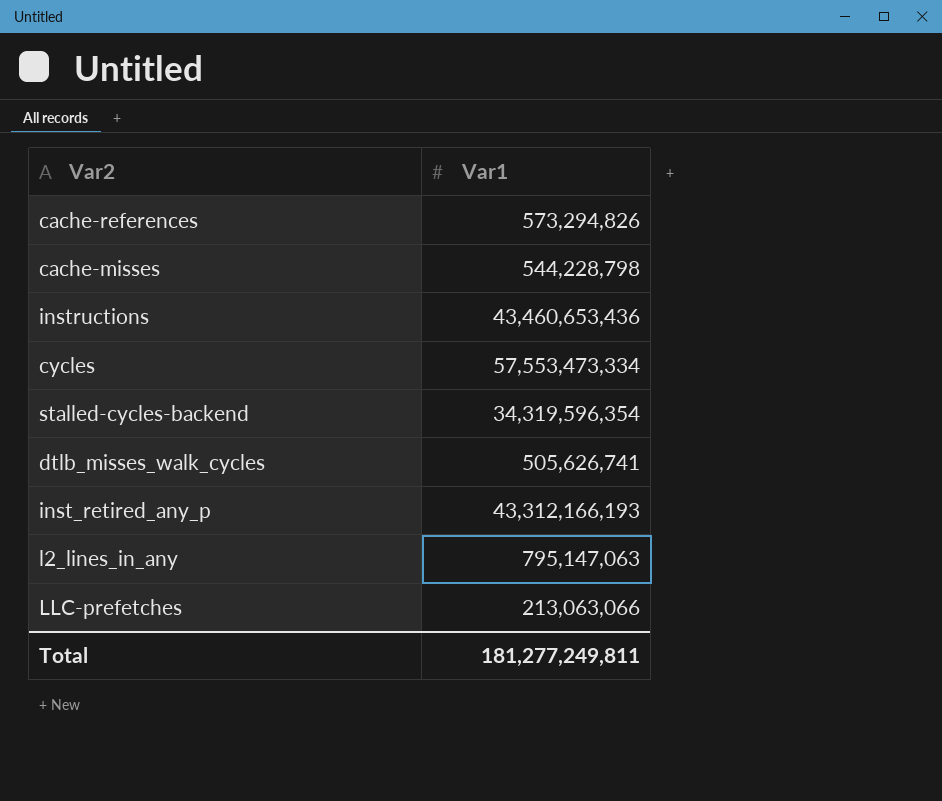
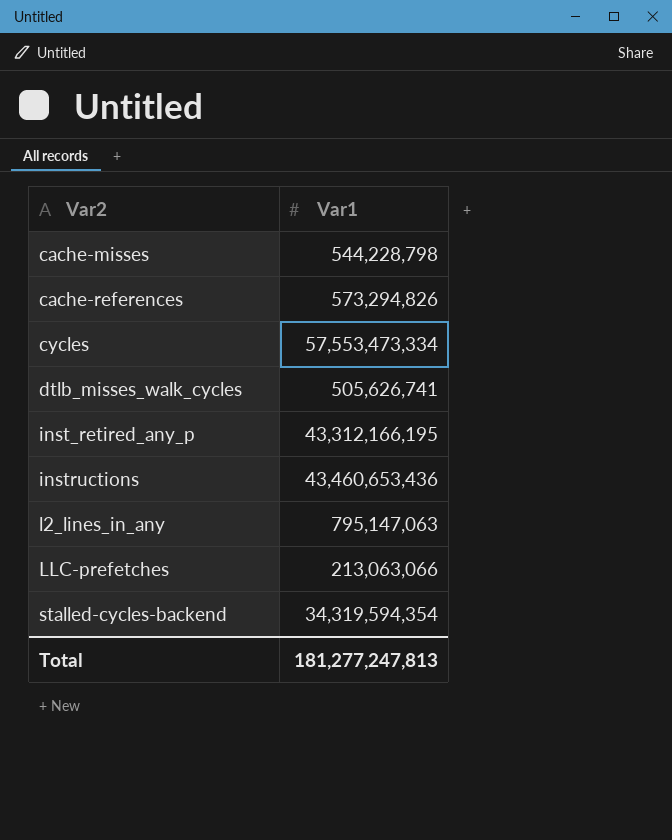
row order: none -> Var2 ascending
inst_retired_any_p | Var1: 43,312,166,193 -> 43,312,166,195
stalled-cycles-backend | Var1: 34,319,596,354 -> 34,319,594,354
Total | Var1: 181,277,249,811 -> 181,277,247,813

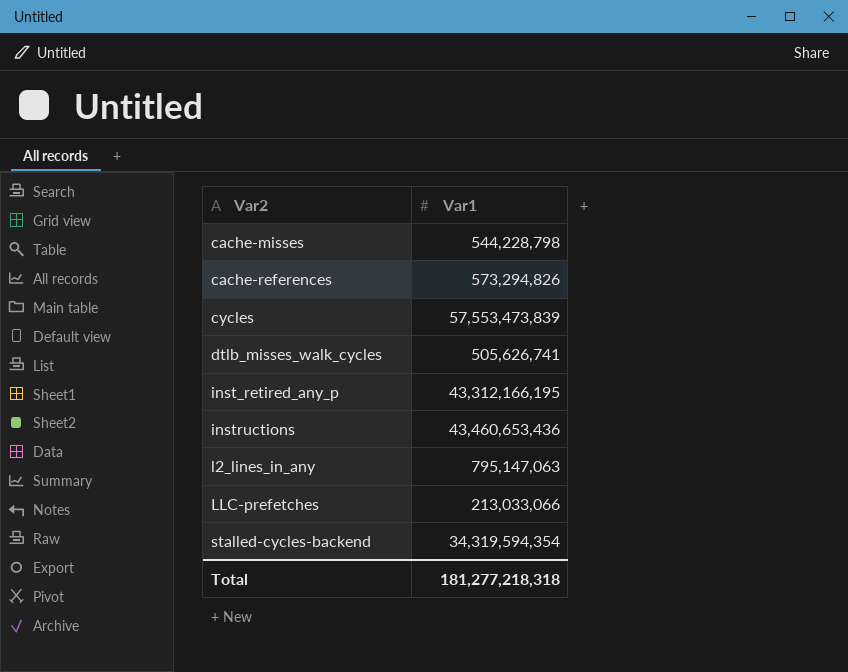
cycles | Var1: 57,553,473,334 -> 57,553,473,839
LLC-prefetches | Var1: 213,063,066 -> 213,033,066
Total | Var1: 181,277,247,813 -> 181,277,218,318

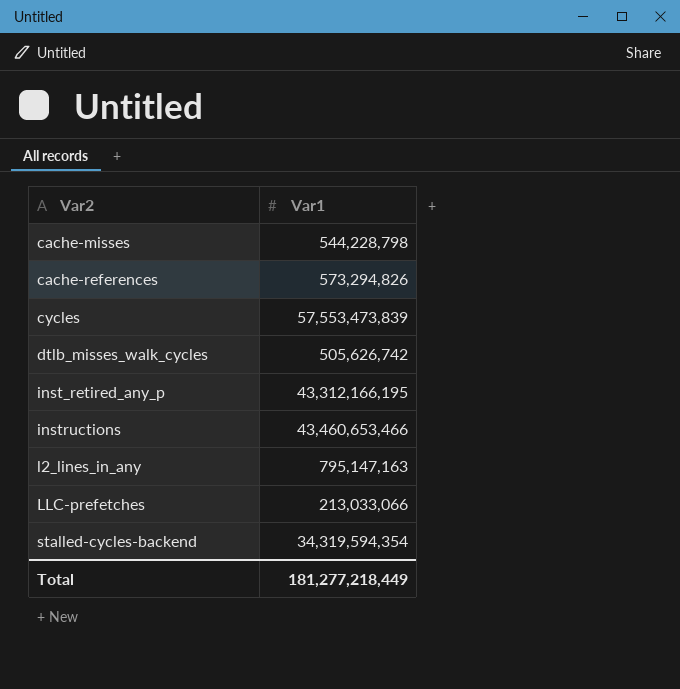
dtlb_misses_walk_cycles | Var1: 505,626,741 -> 505,626,742
instructions | Var1: 43,460,653,436 -> 43,460,653,466
l2_lines_in_any | Var1: 795,147,063 -> 795,147,163
Total | Var1: 181,277,218,318 -> 181,277,218,449

